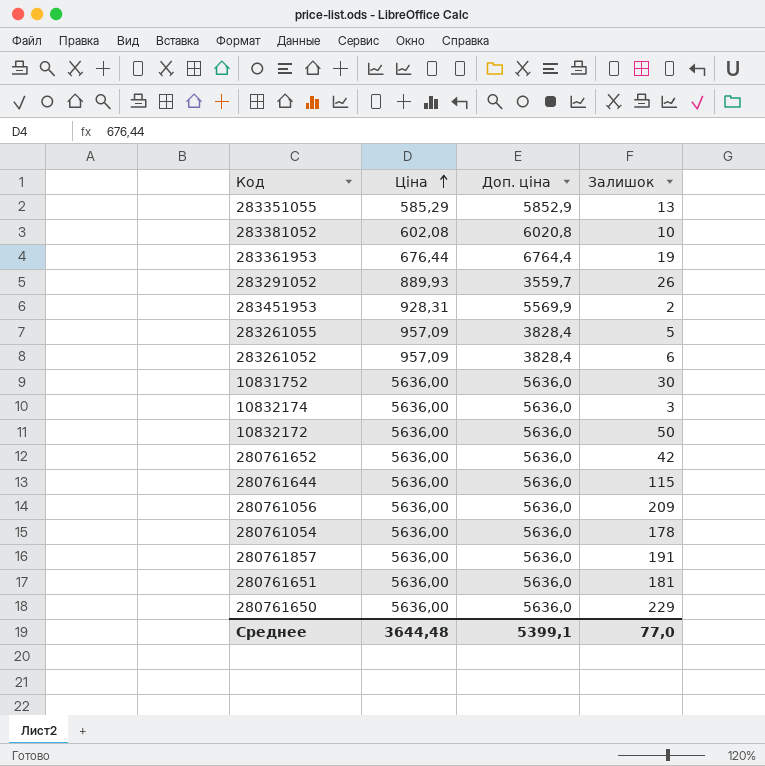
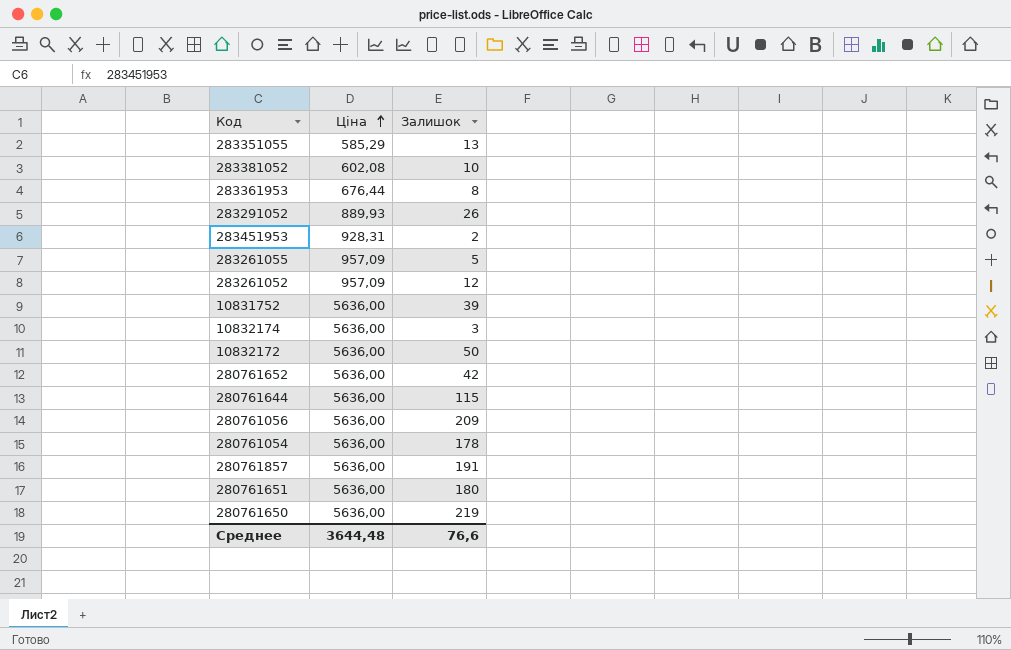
column Доп. ціна | position: 3 -> none
283361953 | Залишок: 19 -> 8
283261052 | Залишок: 6 -> 12
10831752 | Залишок: 30 -> 39
280761651 | Залишок: 181 -> 180
280761650 | Залишок: 229 -> 219
Среднее | Залишок: 77,0 -> 76,6

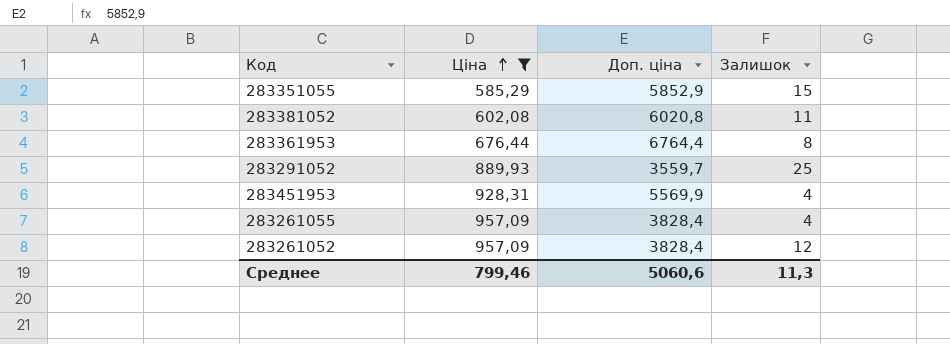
filter: none -> Ціна != 5636,00
column Доп. ціна | position: none -> 3
283351055 | Залишок: 13 -> 15
283381052 | Залишок: 10 -> 11
283291052 | Залишок: 26 -> 25
283451953 | Залишок: 2 -> 4
283261055 | Залишок: 5 -> 4
Среднее | Ціна: 3644,48 -> 799,46
Среднее | Залишок: 76,6 -> 11,3

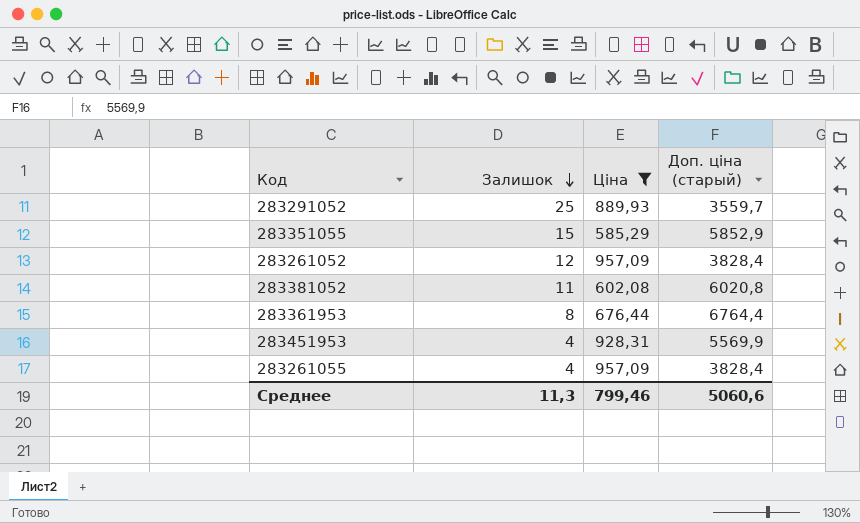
row order: Ціна ascending -> Залишок descending
column Залишок | position: 4 -> 2
column name: Доп. ціна -> Доп. ціна (старый)

